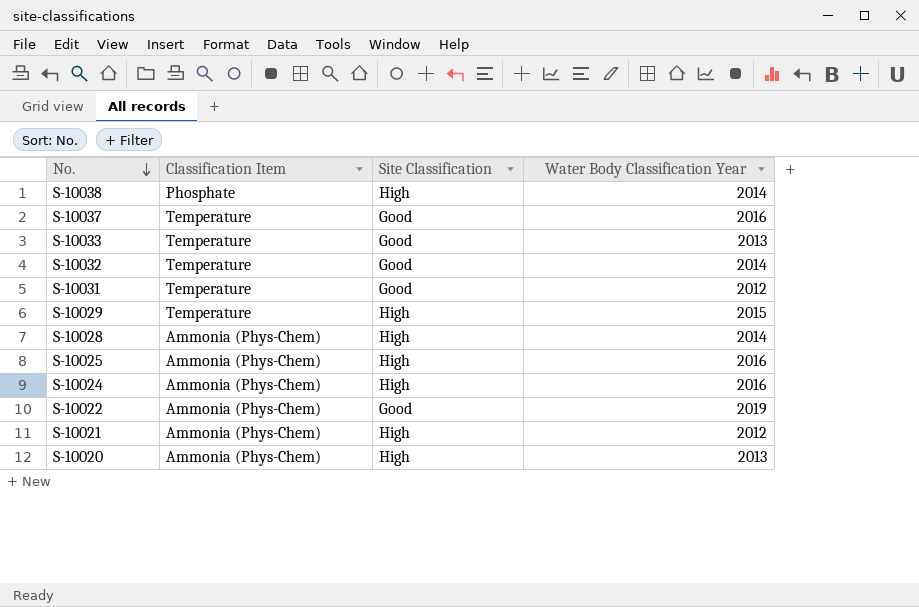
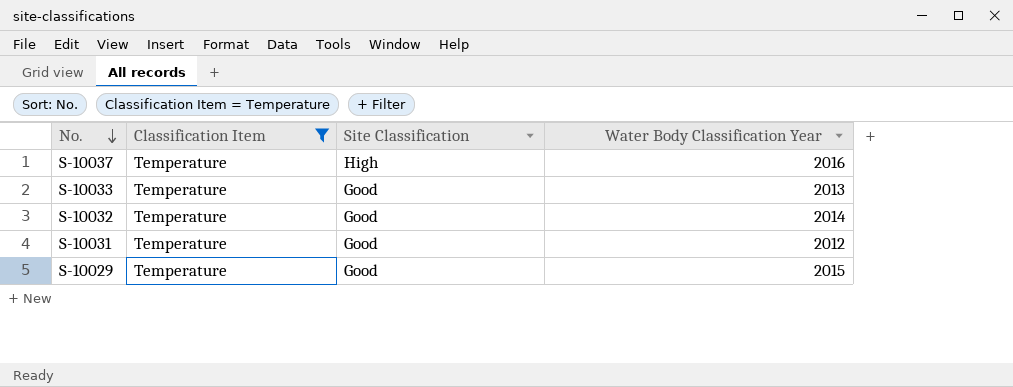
filter: none -> Classification Item = Temperature
S-10037 | Site Classification: Good -> High
S-10029 | Site Classification: High -> Good

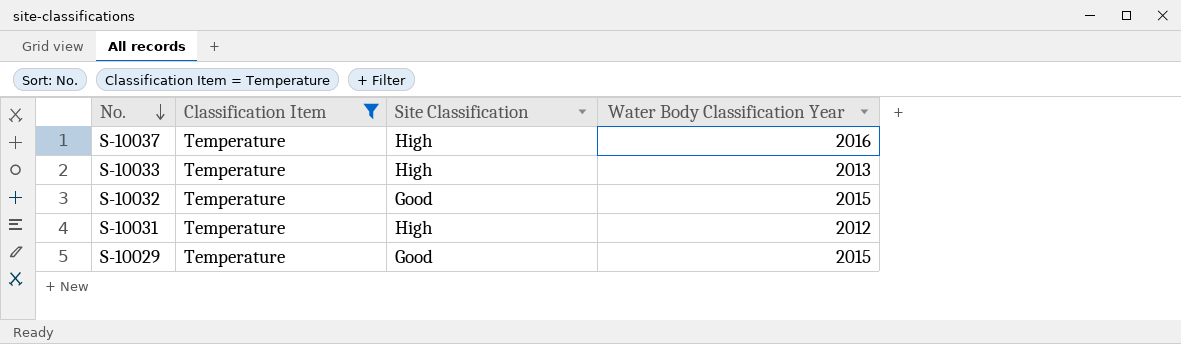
S-10033 | Site Classification: Good -> High
S-10032 | Water Body Classification Year: 2014 -> 2015
S-10031 | Site Classification: Good -> High

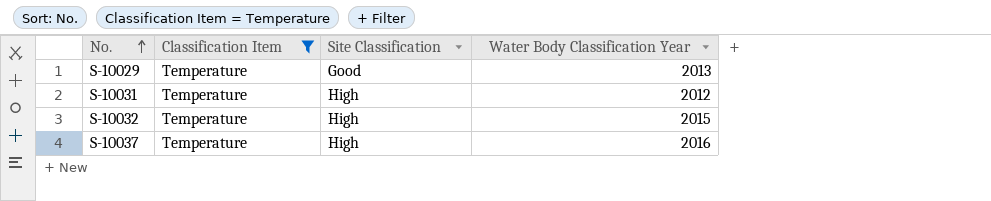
row order: No. descending -> No. ascending
row S-10033: Temperature | High | 2013 -> none
S-10029 | Water Body Classification Year: 2015 -> 2013
S-10032 | Site Classification: Good -> High

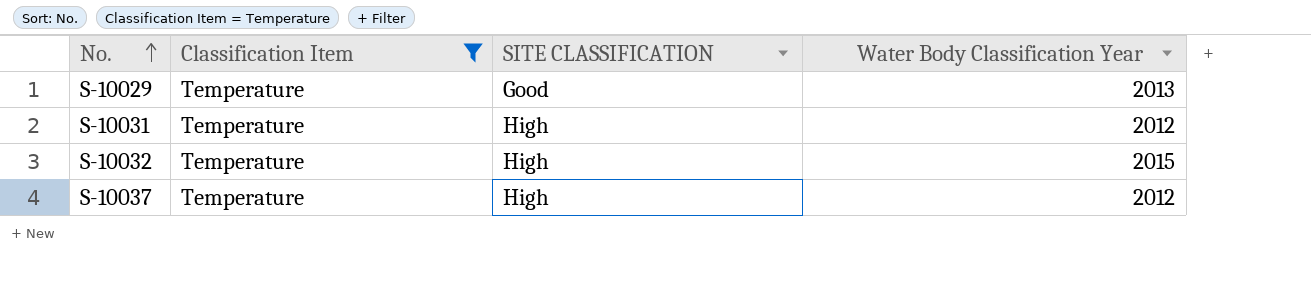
column name: Site Classification -> SITE CLASSIFICATION
S-10037 | Water Body Classification Year: 2016 -> 2012

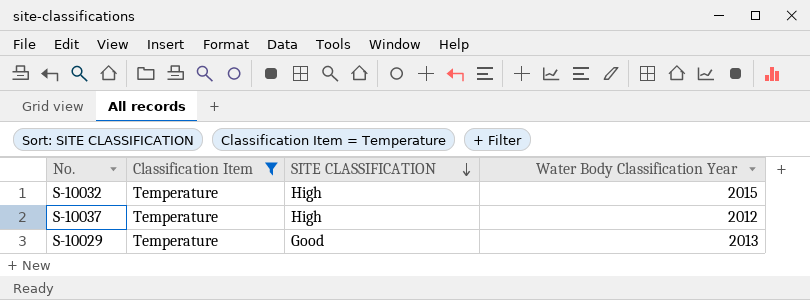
row order: No. ascending -> SITE CLASSIFICATION descending
row S-10031: Temperature | High | 2012 -> none

